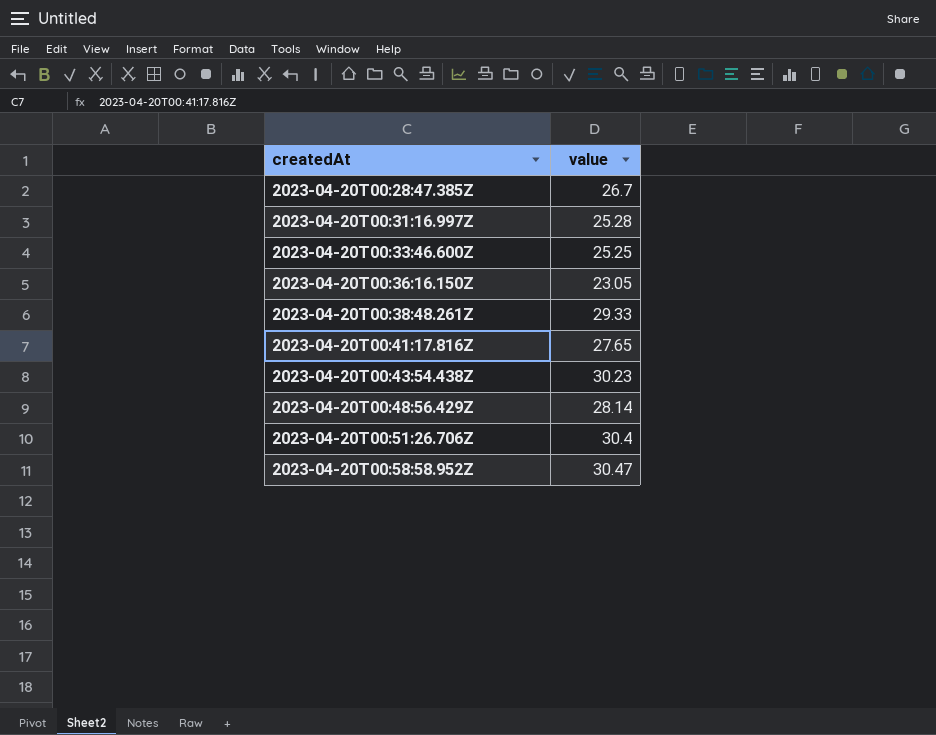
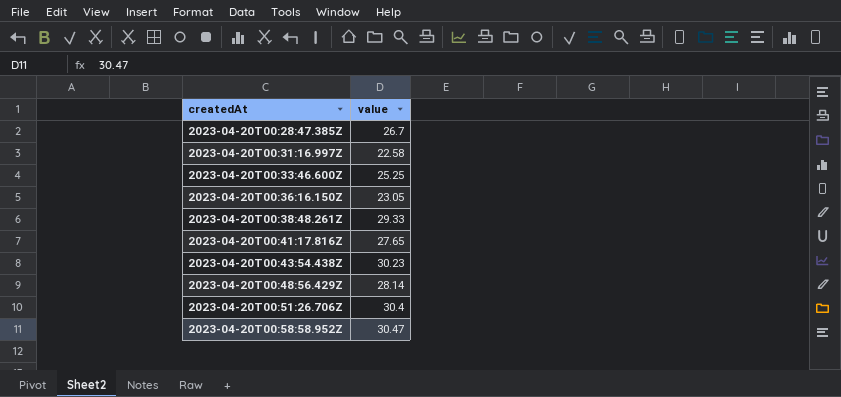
2023-04-20T00:31:16.997Z | value: 25.28 -> 22.58

